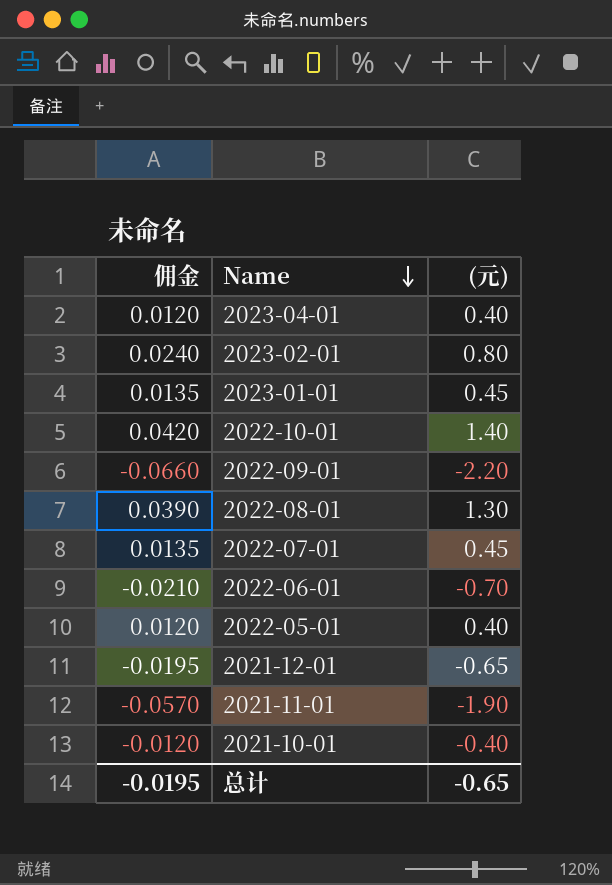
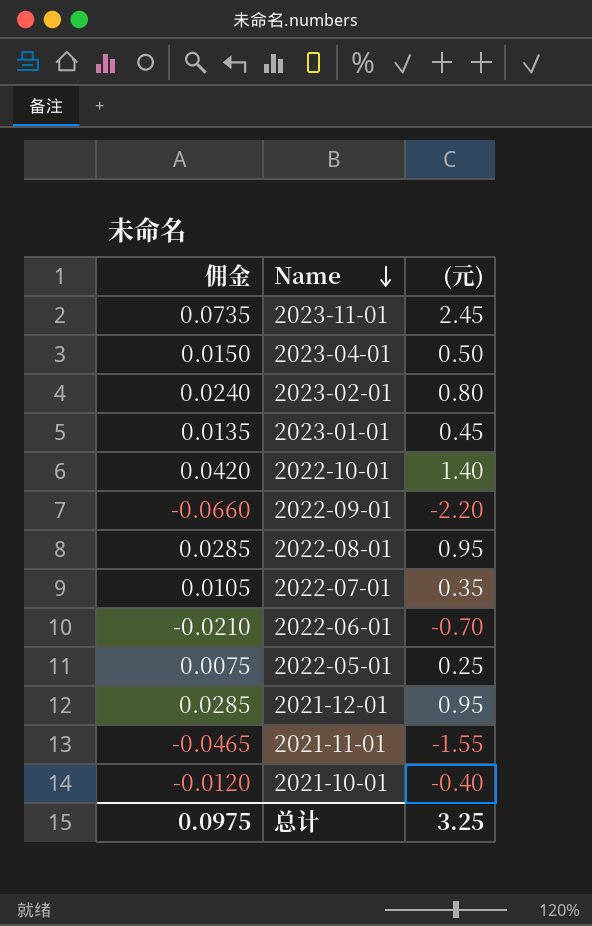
row 2023-11-01: none -> 0.0735 | 2.45
2023-04-01 | 佣金: 0.0120 -> 0.0150
2023-04-01 | (元): 0.40 -> 0.50
2022-08-01 | 佣金: 0.0390 -> 0.0285
2022-08-01 | (元): 1.30 -> 0.95
2022-07-01 | 佣金: 0.0135 -> 0.0105
2022-07-01 | (元): 0.45 -> 0.35
2022-05-01 | 佣金: 0.0120 -> 0.0075
2022-05-01 | (元): 0.40 -> 0.25
2021-12-01 | 佣金: -0.0195 -> 0.0285
2021-12-01 | (元): -0.65 -> 0.95
2021-11-01 | 佣金: -0.0570 -> -0.0465
2021-11-01 | (元): -1.90 -> -1.55
总计 | 佣金: -0.0195 -> 0.0975
总计 | (元): -0.65 -> 3.25

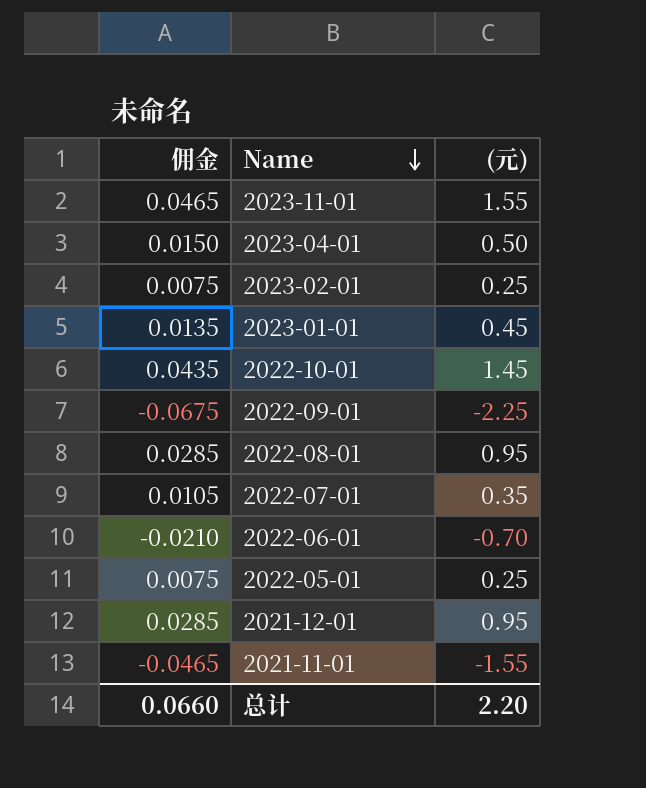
row 2021-10-01: -0.0120 | -0.40 -> none
2023-11-01 | 佣金: 0.0735 -> 0.0465
2023-11-01 | (元): 2.45 -> 1.55
2023-02-01 | 佣金: 0.0240 -> 0.0075
2023-02-01 | (元): 0.80 -> 0.25
2022-10-01 | 佣金: 0.0420 -> 0.0435
2022-10-01 | (元): 1.40 -> 1.45
2022-09-01 | 佣金: -0.0660 -> -0.0675
2022-09-01 | (元): -2.20 -> -2.25
总计 | 佣金: 0.0975 -> 0.0660
总计 | (元): 3.25 -> 2.20

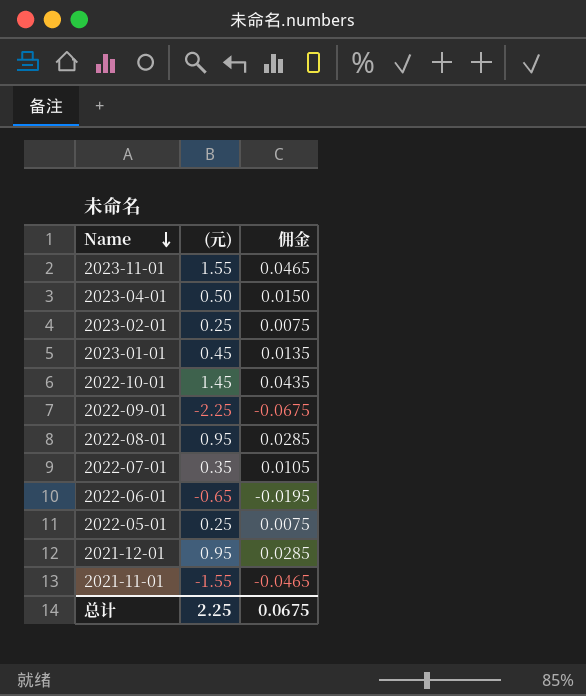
column 佣金 | position: 1 -> 3
2022-06-01 | (元): -0.70 -> -0.65
2022-06-01 | 佣金: -0.0210 -> -0.0195
总计 | (元): 2.20 -> 2.25
总计 | 佣金: 0.0660 -> 0.0675

